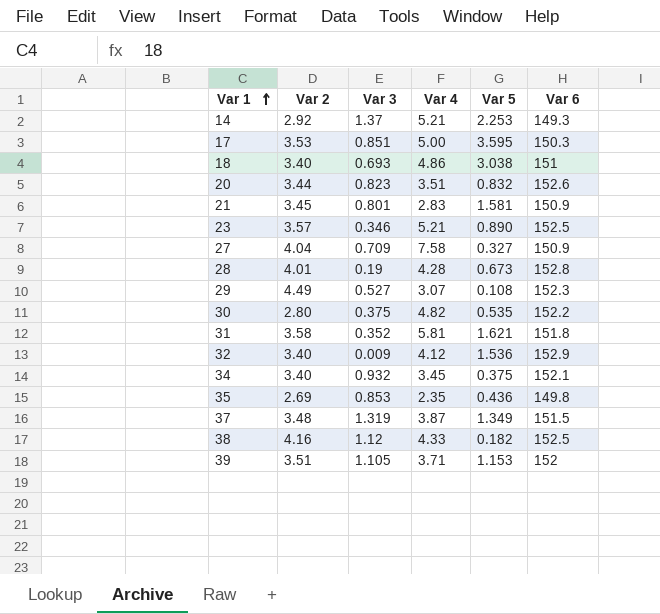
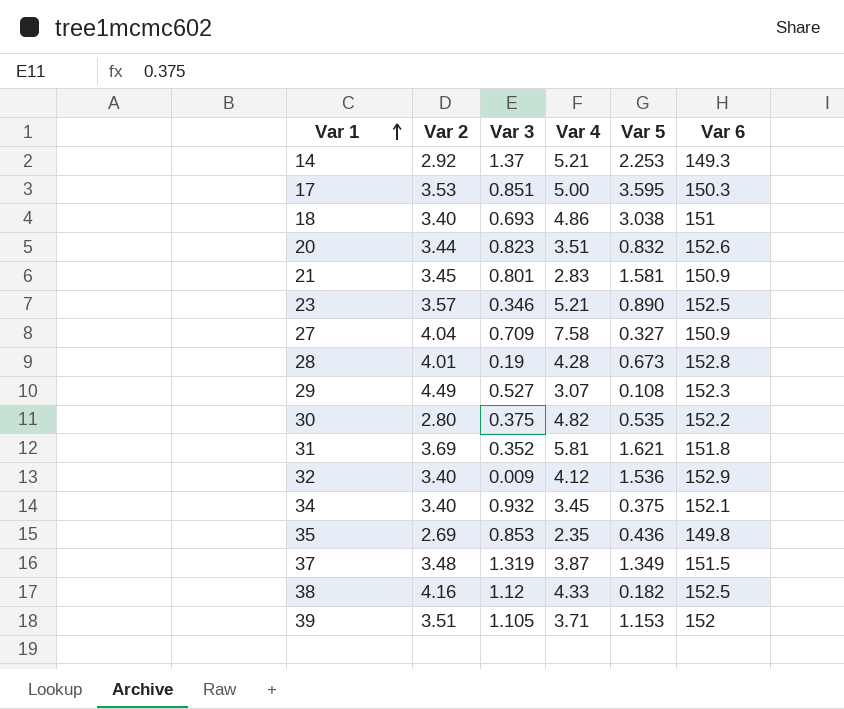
31 | Var 2: 3.58 -> 3.69

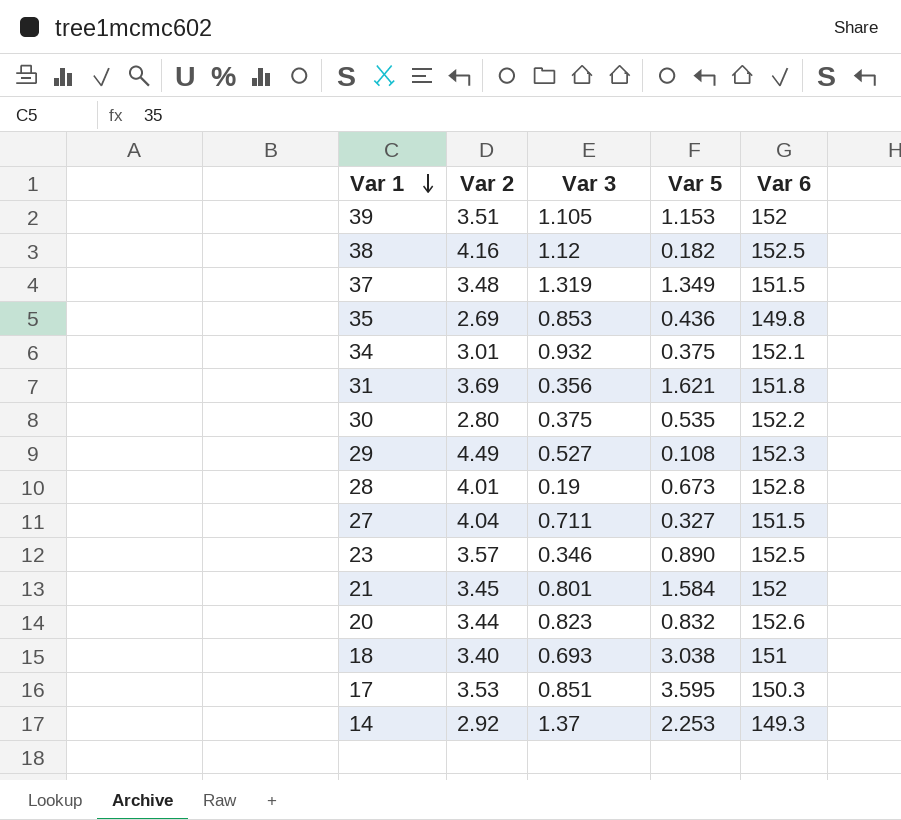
row order: Var 1 ascending -> Var 1 descending
column Var 4 | position: 4 -> none
row 32: 3.40 | 0.009 | 4.12 | 1.536 | 152.9 -> none
34 | Var 2: 3.40 -> 3.01
31 | Var 3: 0.352 -> 0.356
27 | Var 3: 0.709 -> 0.711
27 | Var 6: 150.9 -> 151.5
21 | Var 5: 1.581 -> 1.584
21 | Var 6: 150.9 -> 152

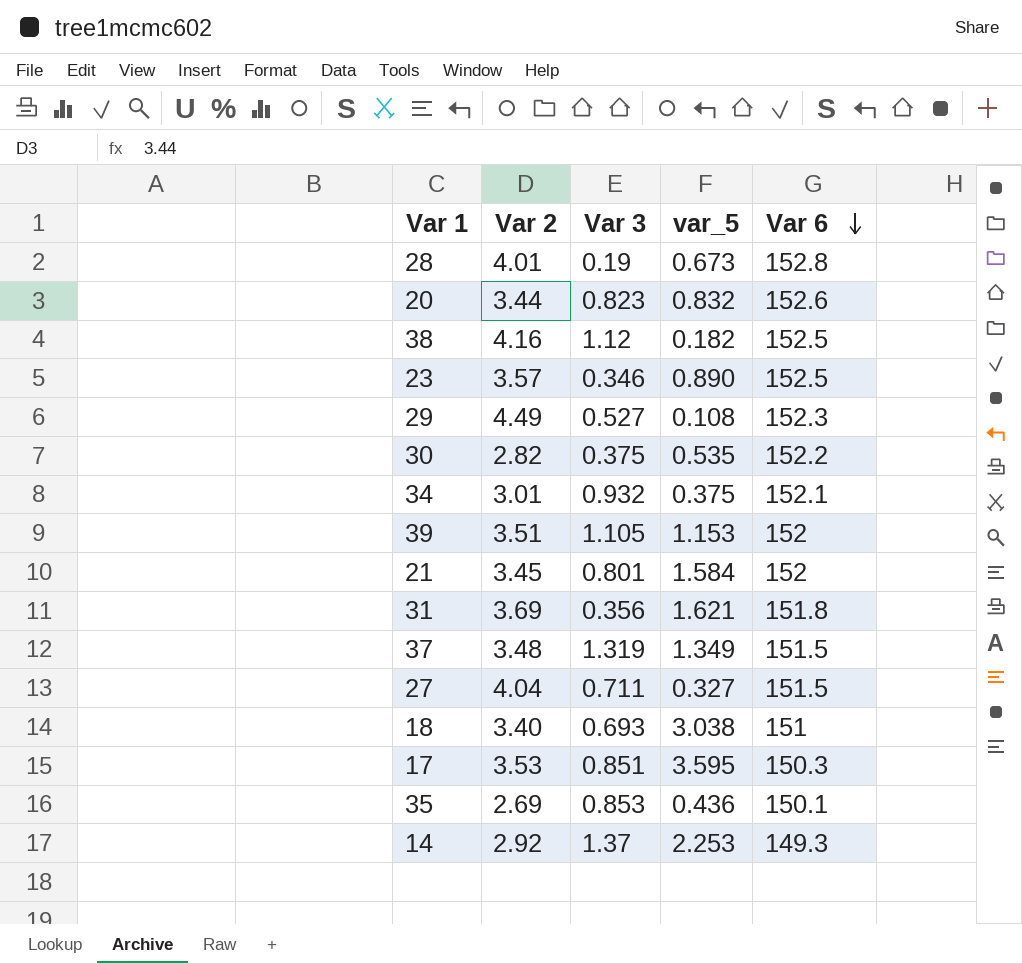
row order: Var 1 descending -> Var 6 descending
column name: Var 5 -> var_5
30 | Var 2: 2.80 -> 2.82
35 | Var 6: 149.8 -> 150.1

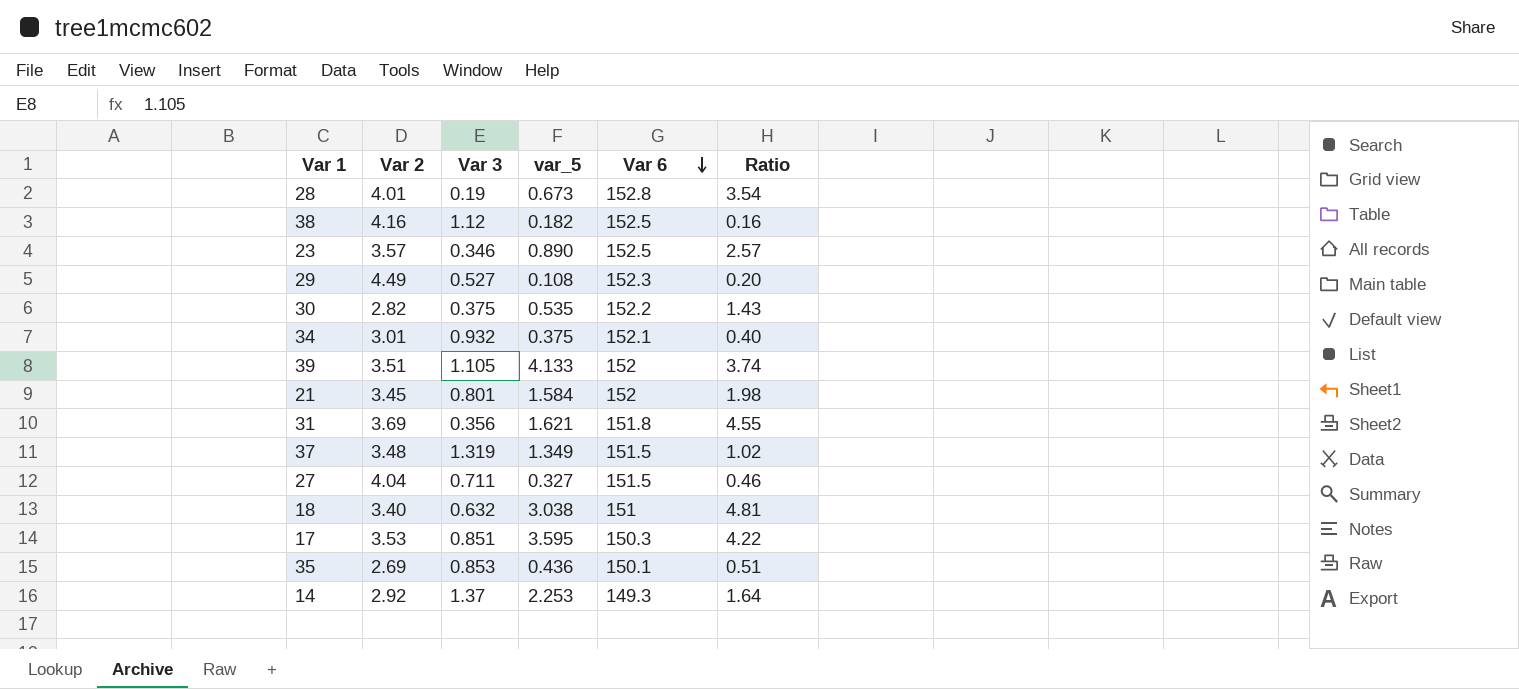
column Ratio | formula: none -> [var_5] / [Var 3]
row 20: 3.44 | 0.823 | 0.832 | 152.6 -> none
39 | var_5: 1.153 -> 4.133
18 | Var 3: 0.693 -> 0.632

